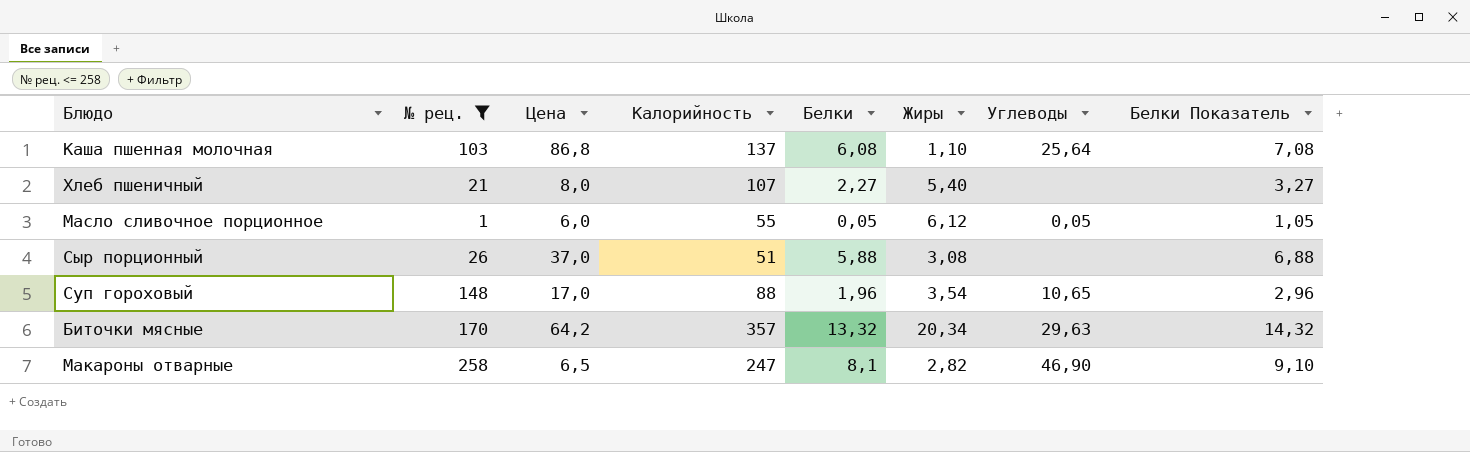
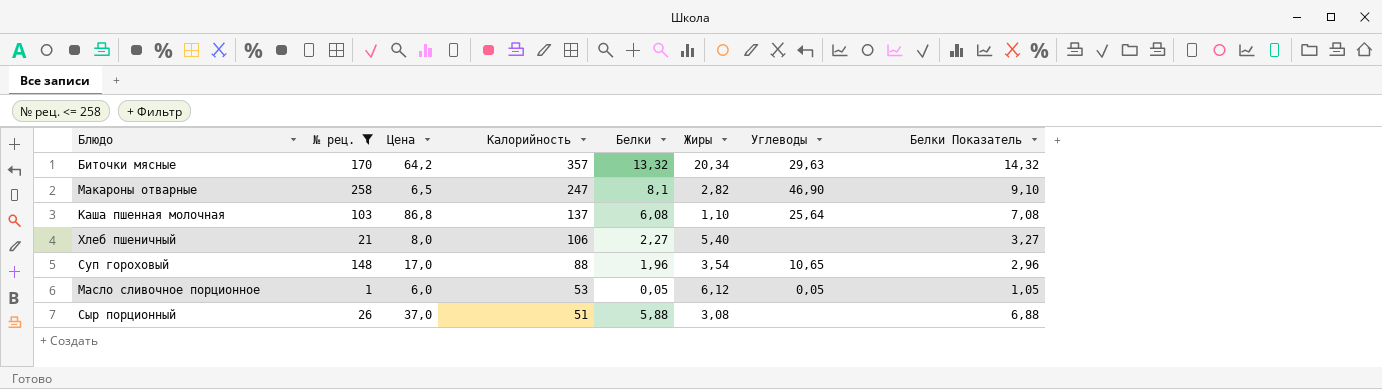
row order: none -> Калорийность descending
Хлеб пшеничный | Калорийность: 107 -> 106
Масло сливочное порционное | Калорийность: 55 -> 53

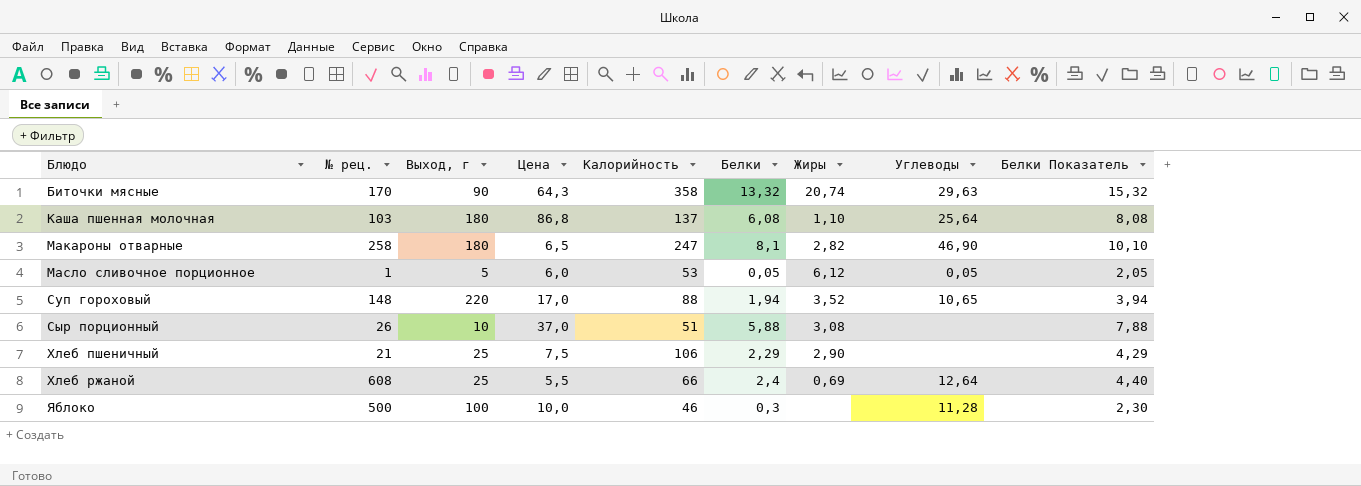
filter: № рец. <= 258 -> none
row order: Калорийность descending -> Блюдо ascending
column Выход, г | position: none -> 3
column Белки Показатель | formula: [Белки] + 1 -> [Белки] + 2
Биточки мясные | Цена: 64,2 -> 64,3
Биточки мясные | Калорийность: 357 -> 358
Биточки мясные | Жиры: 20,34 -> 20,74
Суп гороховый | Белки: 1,96 -> 1,94
Суп гороховый | Жиры: 3,54 -> 3,52
Хлеб пшеничный | Цена: 8,0 -> 7,5
Хлеб пшеничный | Белки: 2,27 -> 2,29
Хлеб пшеничный | Жиры: 5,40 -> 2,90

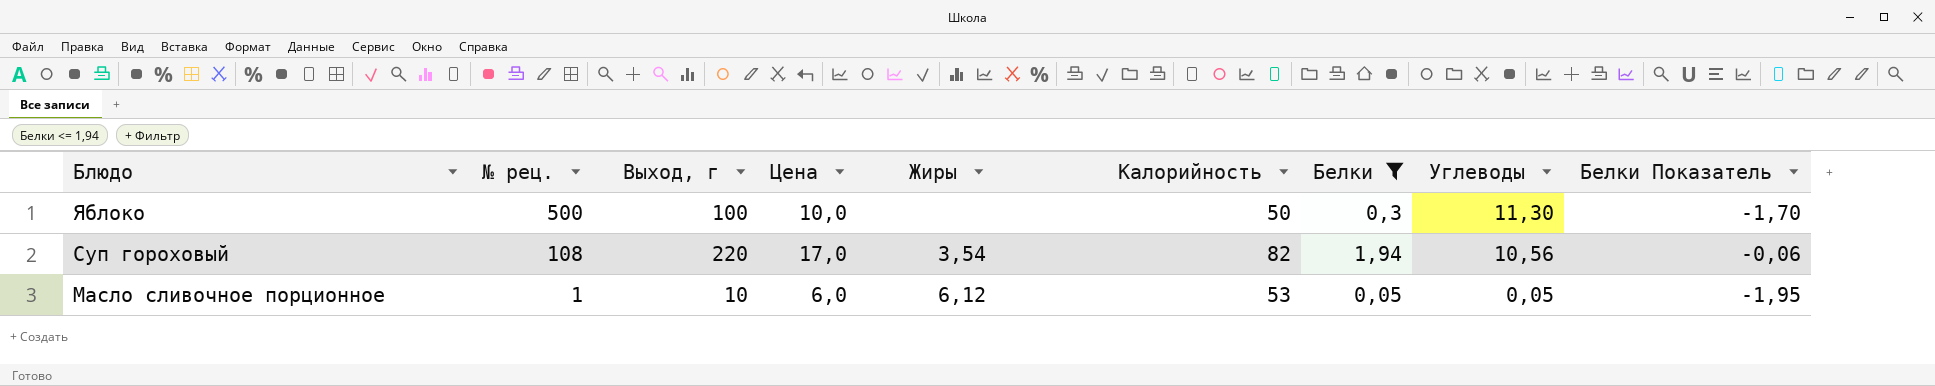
filter: none -> Белки <= 1,94
row order: Блюдо ascending -> Блюдо descending
column Жиры | position: 7 -> 5
column Белки Показатель | formula: [Белки] + 2 -> [Белки] - 2
Яблоко | Калорийность: 46 -> 50
Яблоко | Углеводы: 11,28 -> 11,30
Суп гороховый | № рец.: 148 -> 108
Суп гороховый | Жиры: 3,52 -> 3,54
Суп гороховый | Калорийность: 88 -> 82
Суп гороховый | Углеводы: 10,65 -> 10,56
Масло сливочное порционное | Выход, г: 5 -> 10

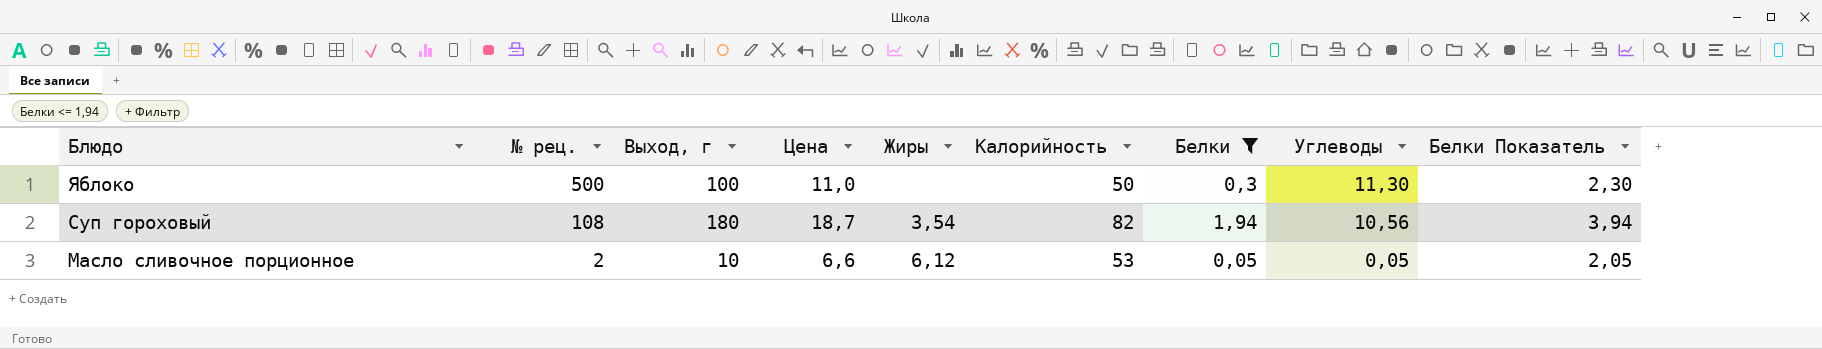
column Белки Показатель | formula: [Белки] - 2 -> [Белки] + 2
Яблоко | Цена: 10,0 -> 11,0
Суп гороховый | Выход, г: 220 -> 180
Суп гороховый | Цена: 17,0 -> 18,7
Масло сливочное порционное | № рец.: 1 -> 2
Масло сливочное порционное | Цена: 6,0 -> 6,6

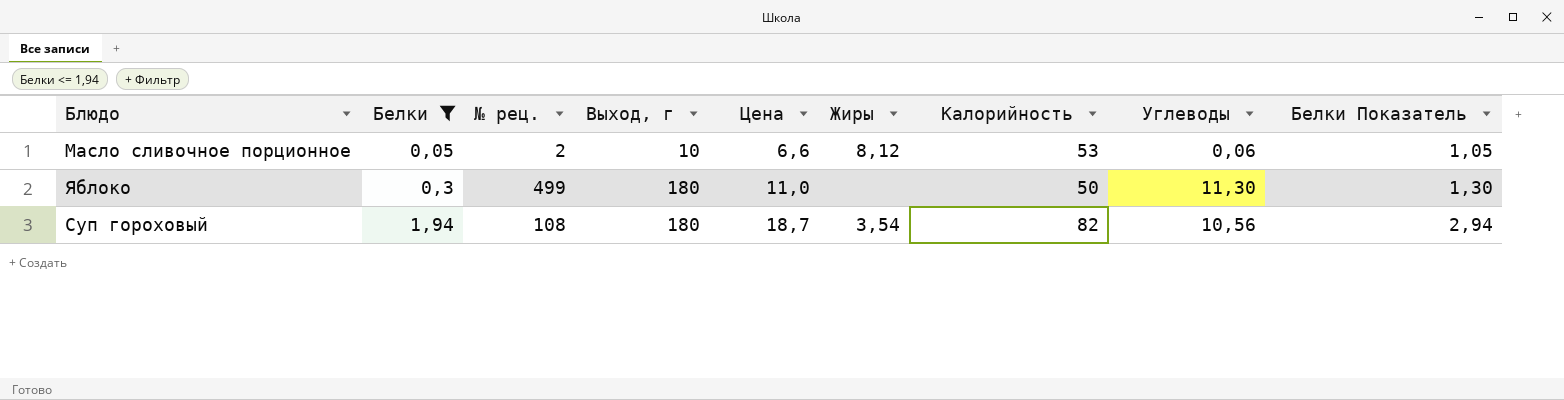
row order: Блюдо descending -> Белки ascending
column Белки | position: 7 -> 2
column Белки Показатель | formula: [Белки] + 2 -> [Белки] + 1
Масло сливочное порционное | Жиры: 6,12 -> 8,12
Масло сливочное порционное | Углеводы: 0,05 -> 0,06
Яблоко | № рец.: 500 -> 499
Яблоко | Выход, г: 100 -> 180

